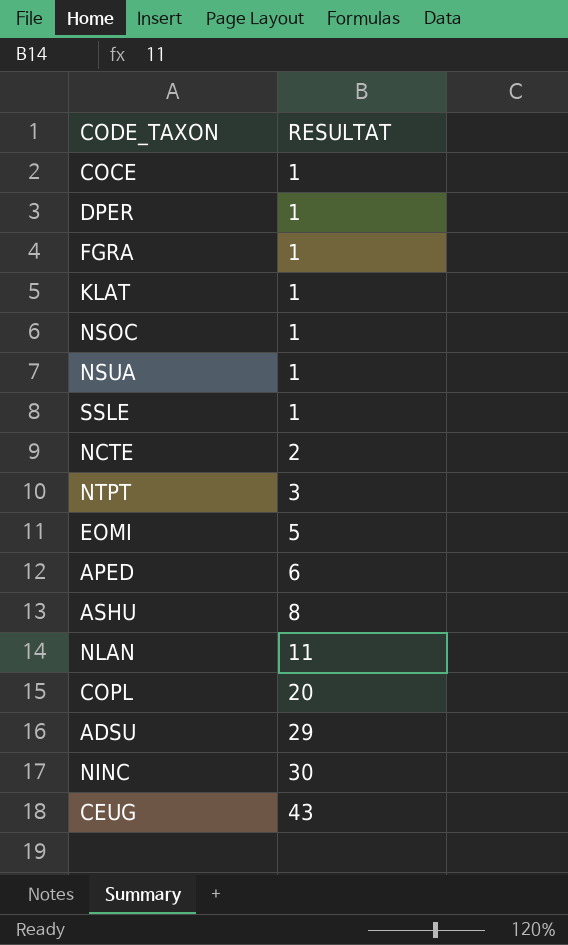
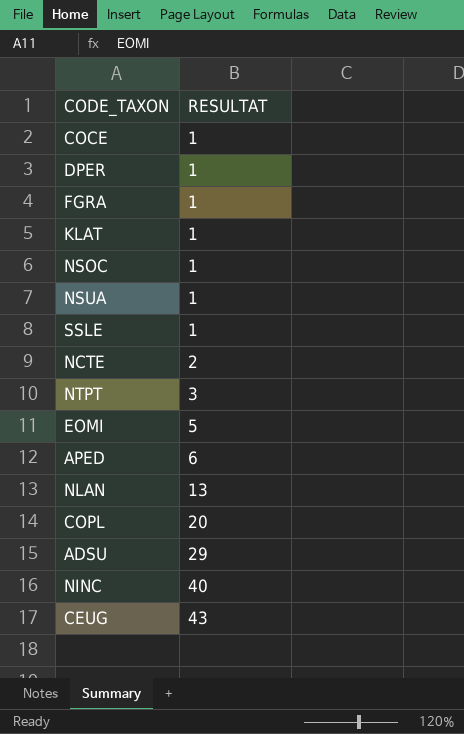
row ASHU: 8 -> none
NLAN | RESULTAT: 11 -> 13
NINC | RESULTAT: 30 -> 40

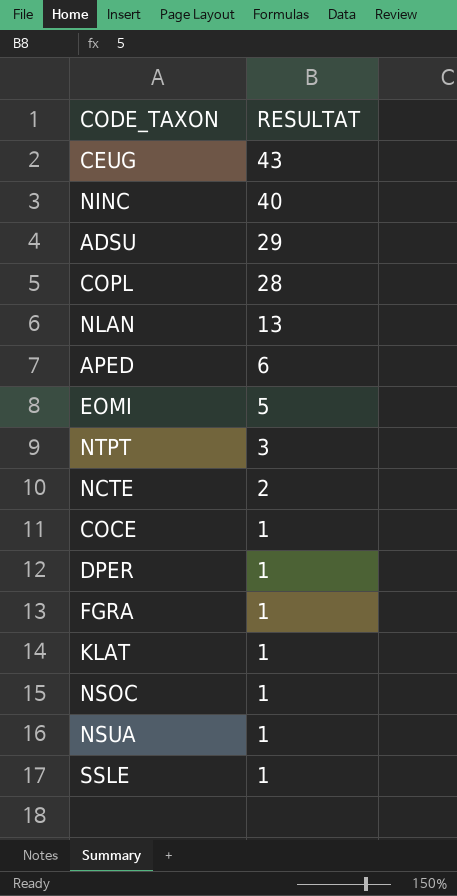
row order: RESULTAT ascending -> RESULTAT descending
COPL | RESULTAT: 20 -> 28

